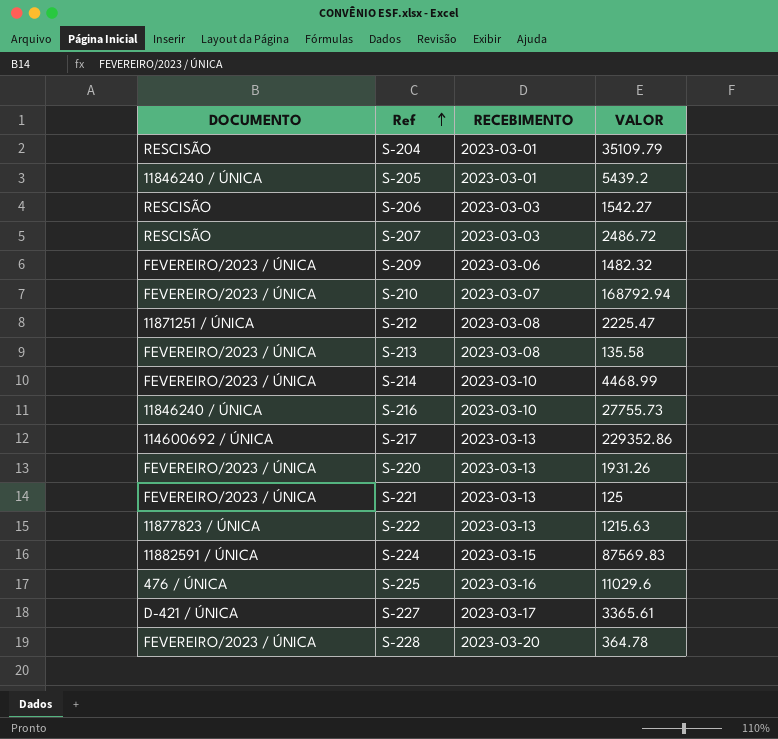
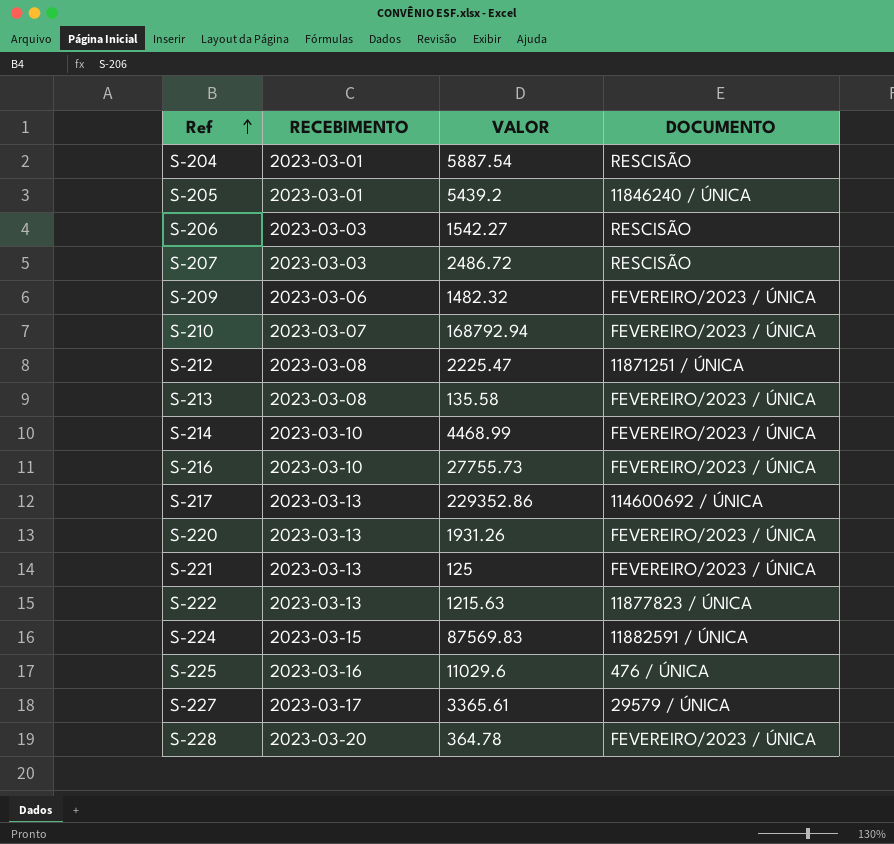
column DOCUMENTO | position: 1 -> 4
S-204 | VALOR: 35109.79 -> 5887.54
S-216 | DOCUMENTO: 11846240 / ÚNICA -> FEVEREIRO/2023 / ÚNICA
S-227 | DOCUMENTO: D-421 / ÚNICA -> 29579 / ÚNICA

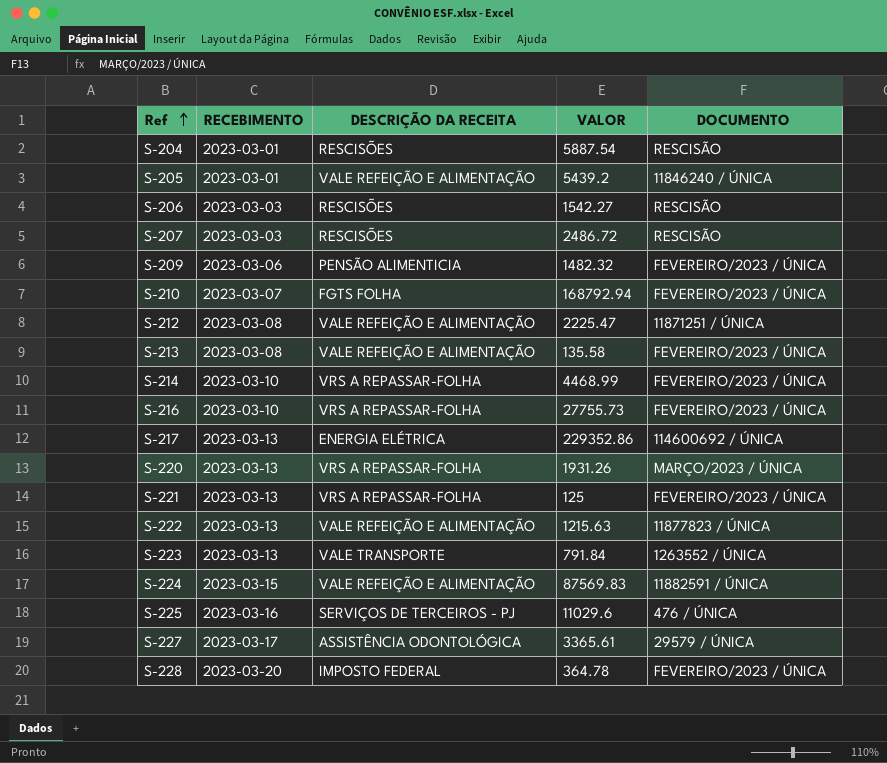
column DESCRIÇÃO DA RECEITA | position: none -> 3
S-220 | DOCUMENTO: FEVEREIRO/2023 / ÚNICA -> MARÇO/2023 / ÚNICA
row S-223: none -> 2023-03-13 | VALE TRANSPORTE | 791.84 | 1263552 / ÚNICA

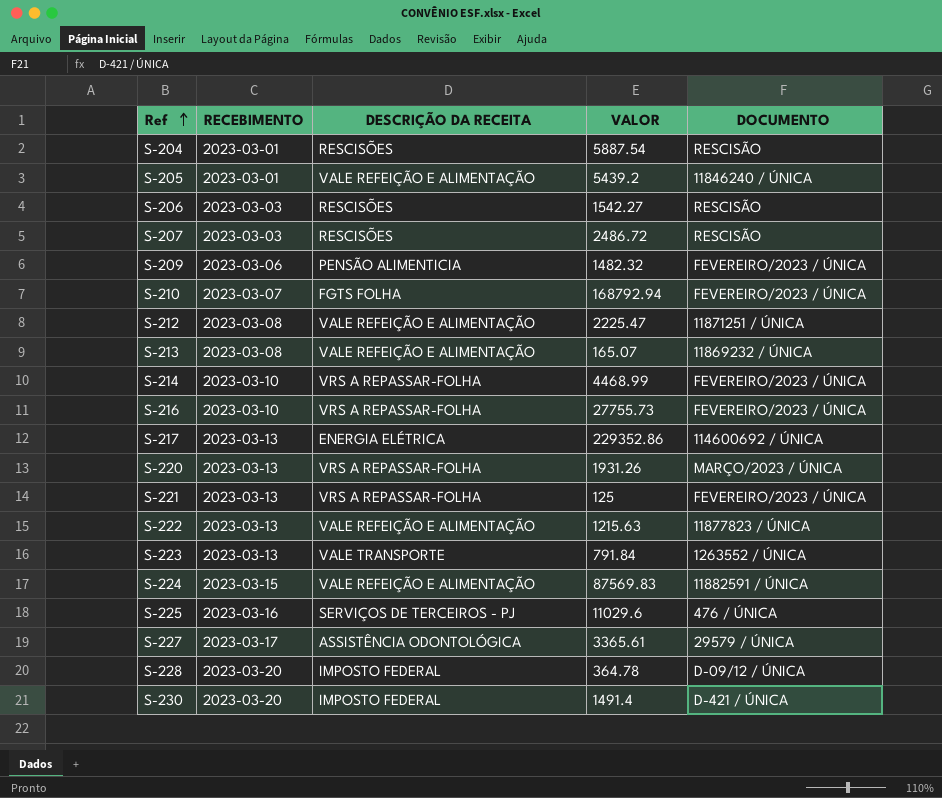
S-213 | VALOR: 135.58 -> 165.07
S-213 | DOCUMENTO: FEVEREIRO/2023 / ÚNICA -> 11869232 / ÚNICA
S-228 | DOCUMENTO: FEVEREIRO/2023 / ÚNICA -> D-09/12 / ÚNICA
row S-230: none -> 2023-03-20 | IMPOSTO FEDERAL | 1491.4 | D-421 / ÚNICA

